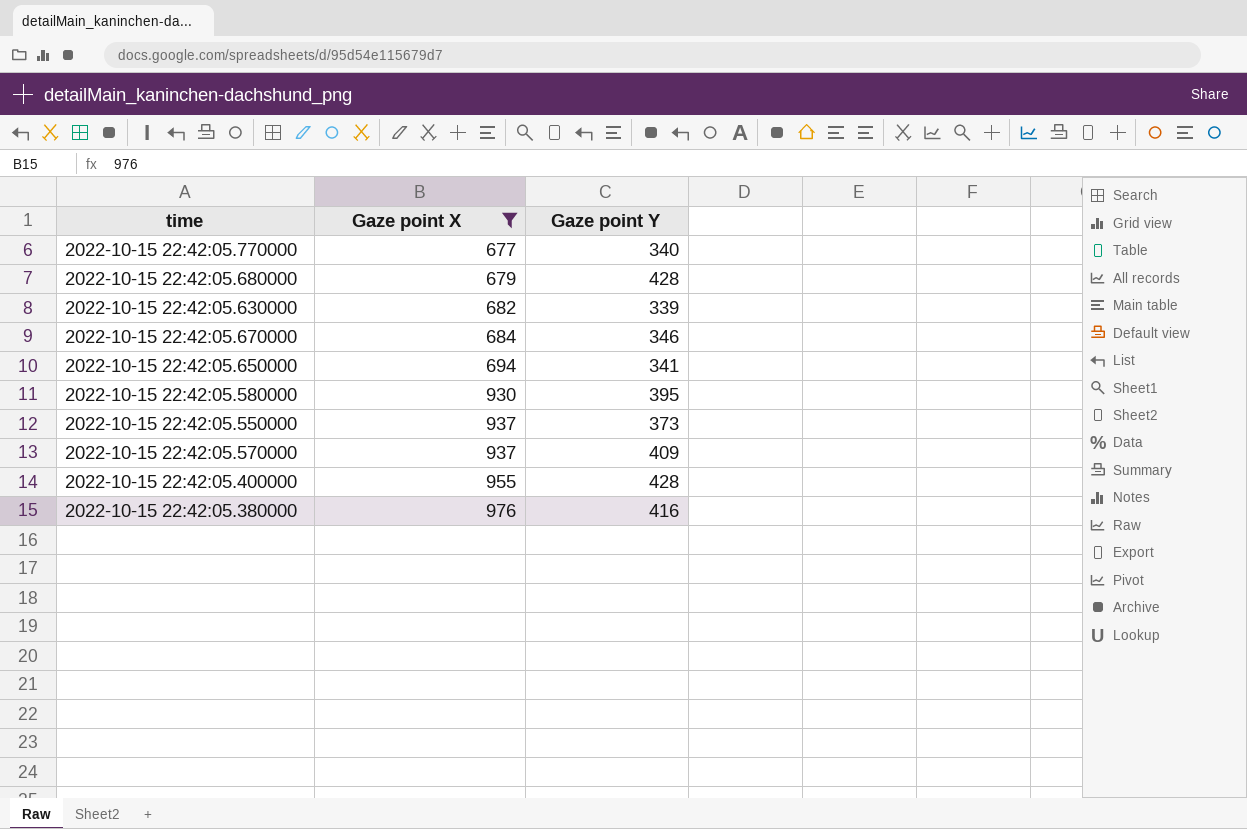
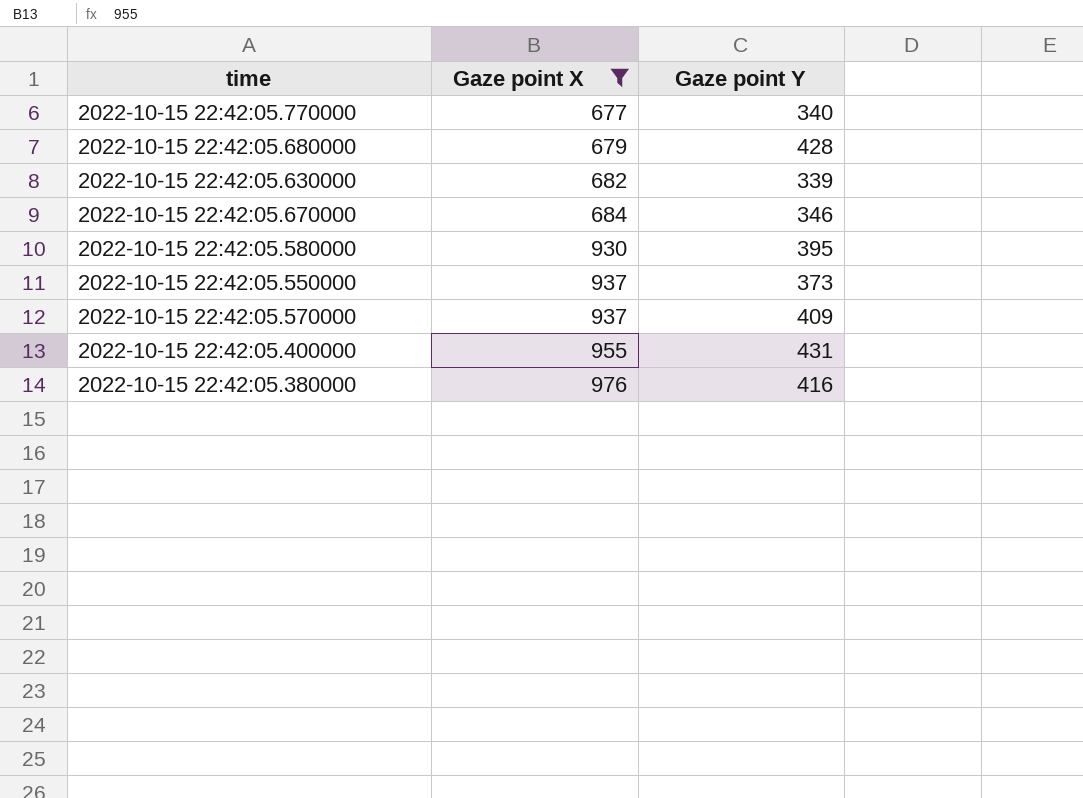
row 2022-10-15 22:42:05.650000: 694 | 341 -> none
2022-10-15 22:42:05.400000 | Gaze point Y: 428 -> 431

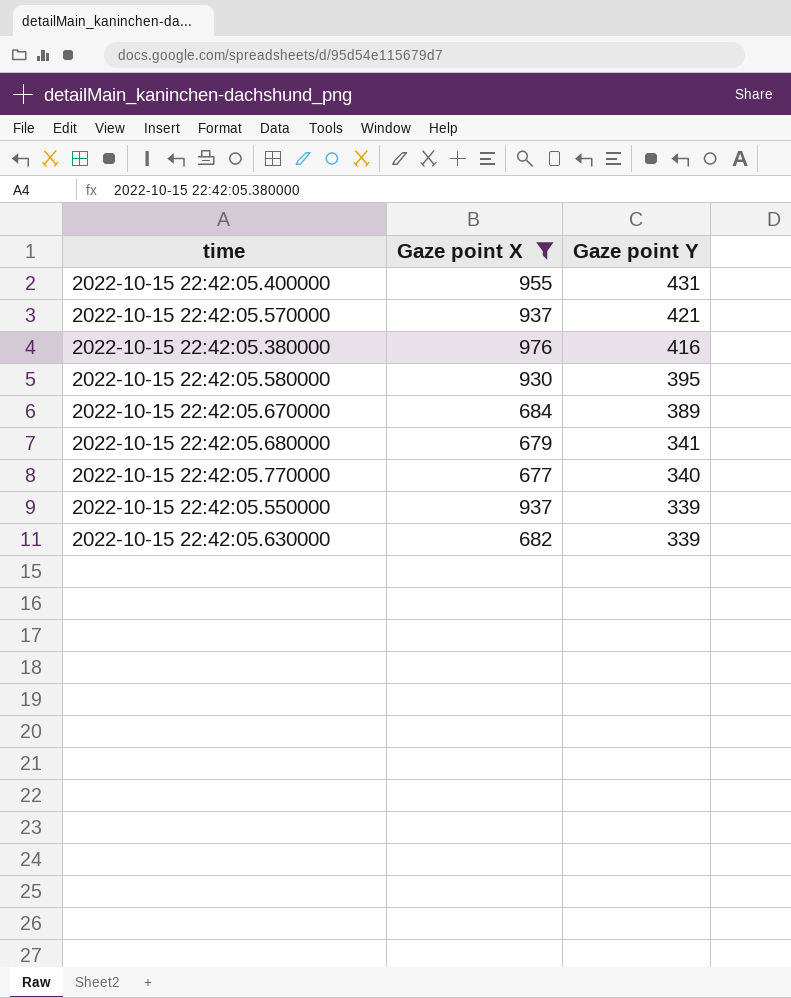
row order: Gaze point X ascending -> Gaze point Y descending
2022-10-15 22:42:05.570000 | Gaze point Y: 409 -> 421
2022-10-15 22:42:05.670000 | Gaze point Y: 346 -> 389
2022-10-15 22:42:05.680000 | Gaze point Y: 428 -> 341
2022-10-15 22:42:05.550000 | Gaze point Y: 373 -> 339

